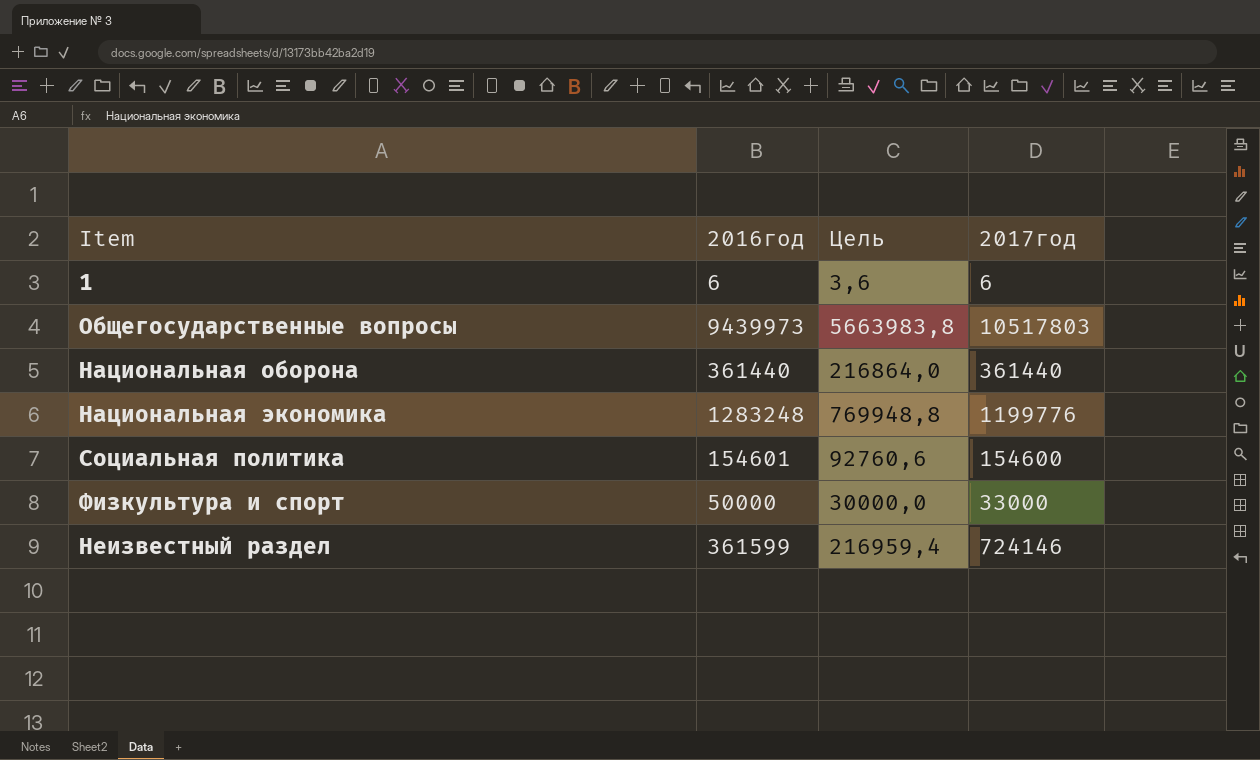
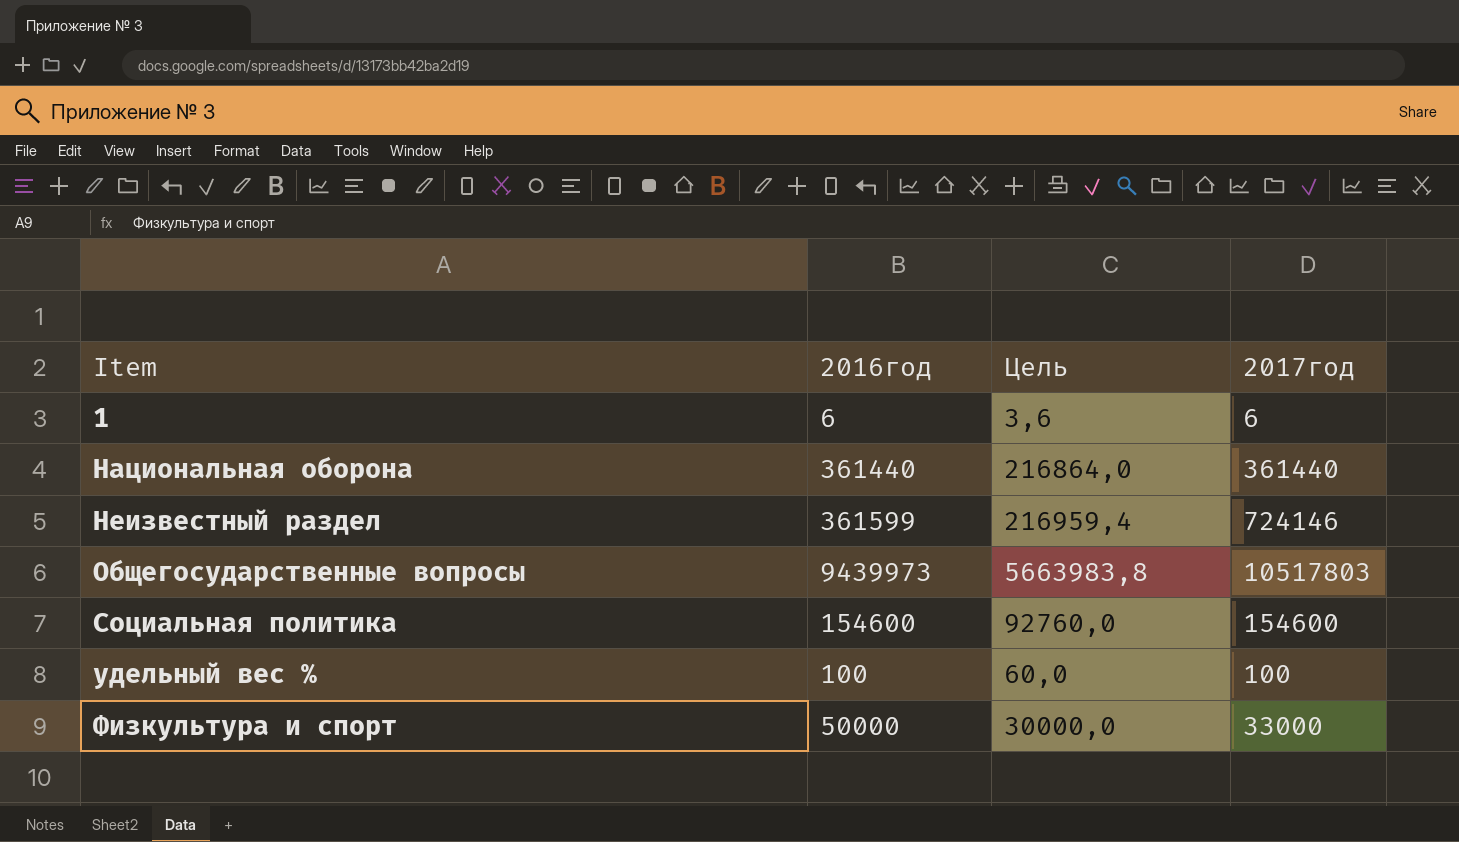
row order: none -> Item ascending
row Национальная экономика: 1283248 | 769948,8 | 1199776 -> none
Социальная политика | 2016год: 154601 -> 154600
Социальная политика | Цель: 92760,6 -> 92760,0
row удельный вес %: none -> 100 | 60,0 | 100

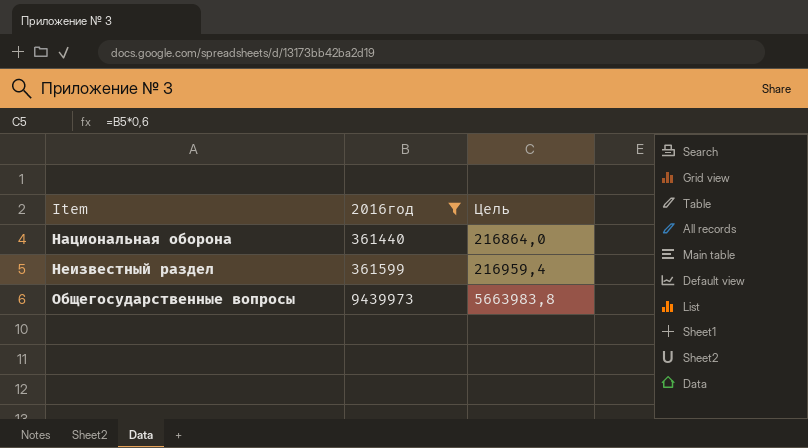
filter: none -> 2016год >= 361440
column 2017год | position: 4 -> none

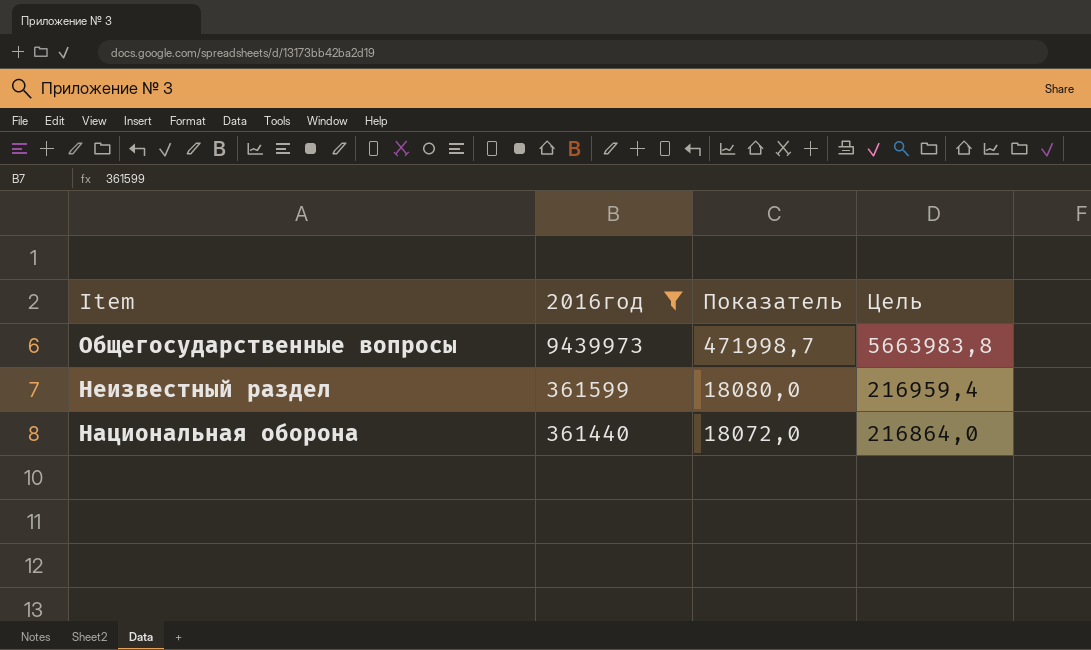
row order: Item ascending -> Item descending
column Показатель | formula: none -> [2016год] * 0,05

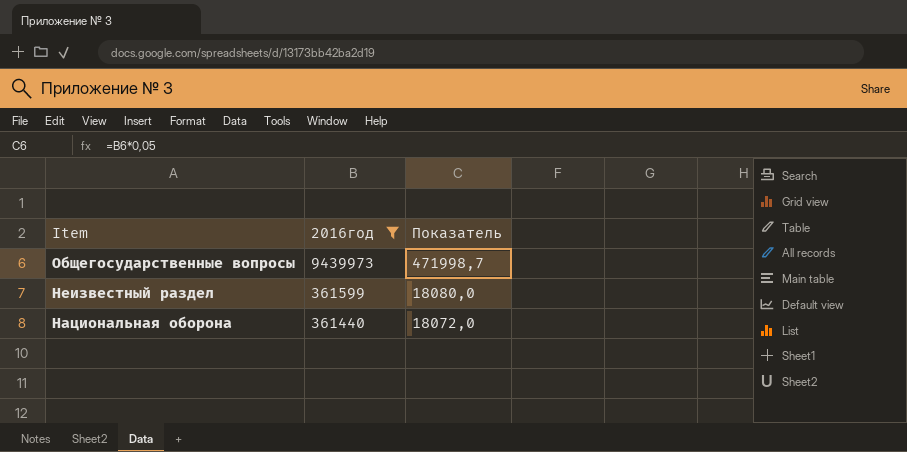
column Цель | formula: [2016год] * 0,6 -> none

